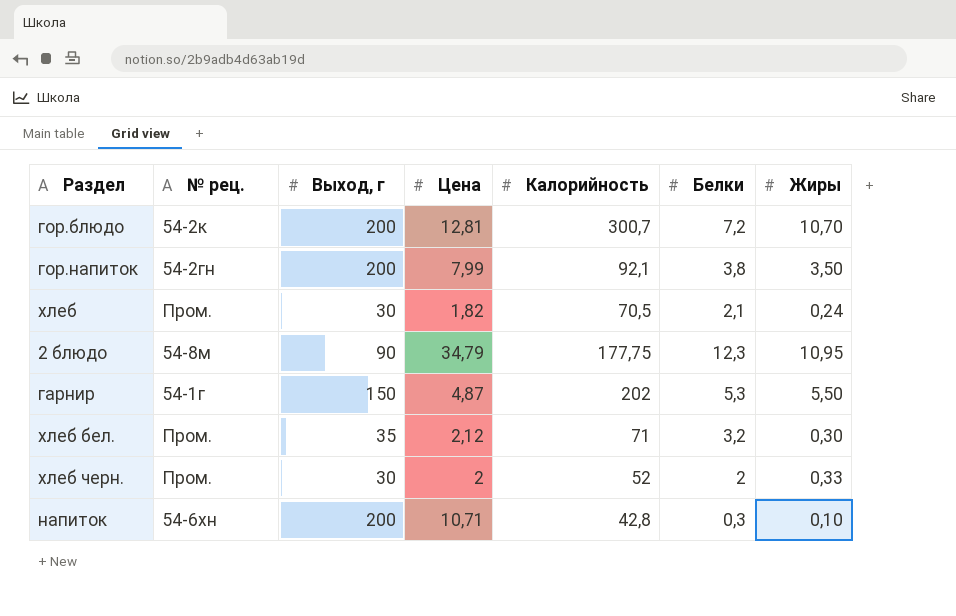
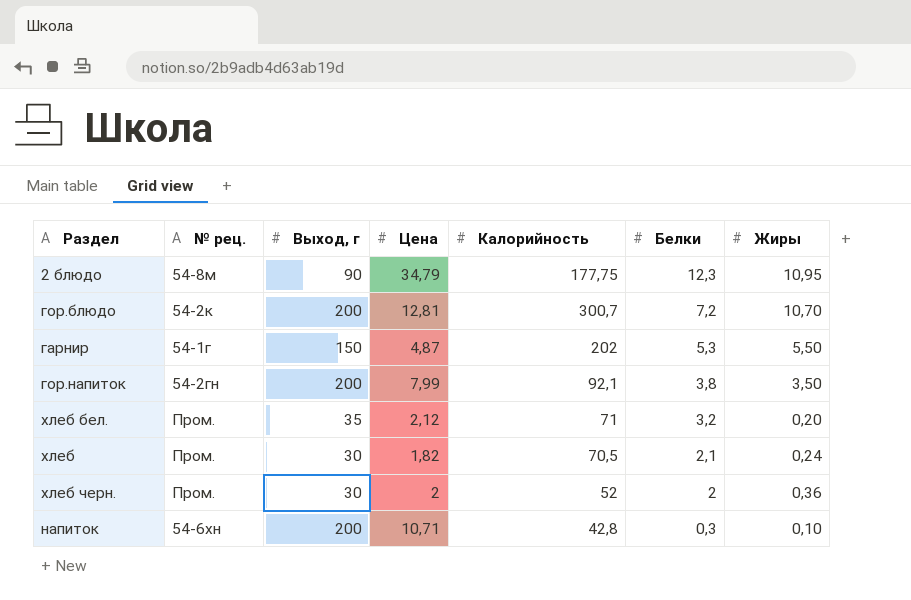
row order: none -> Белки descending
хлеб бел. | Жиры: 0,30 -> 0,20
хлеб черн. | Жиры: 0,33 -> 0,36

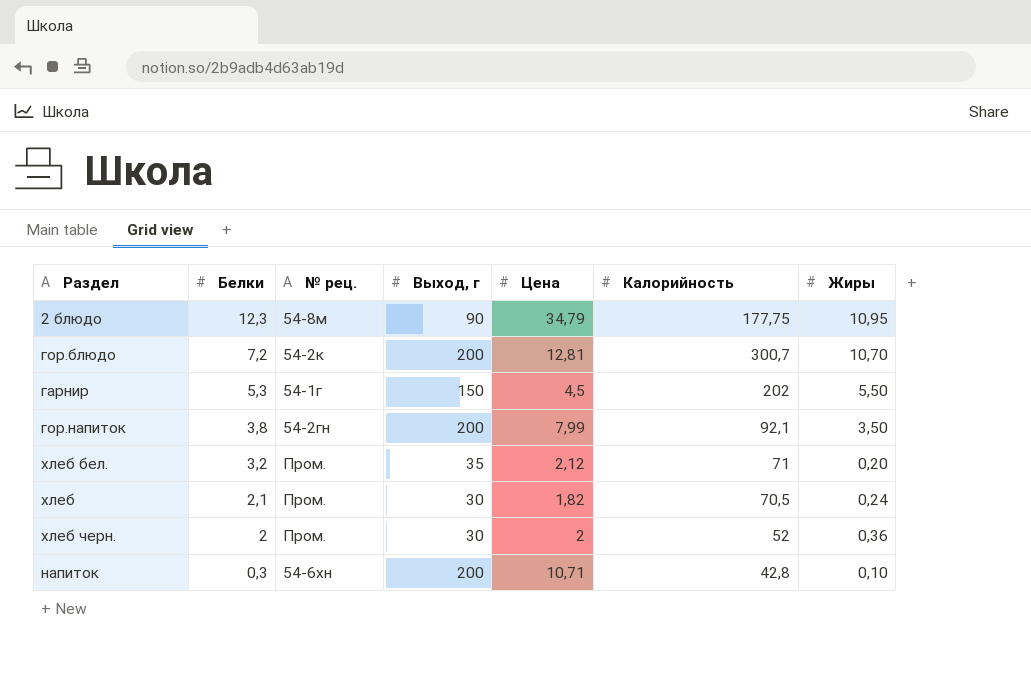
column Белки | position: 6 -> 2
гарнир | Цена: 4,87 -> 4,5

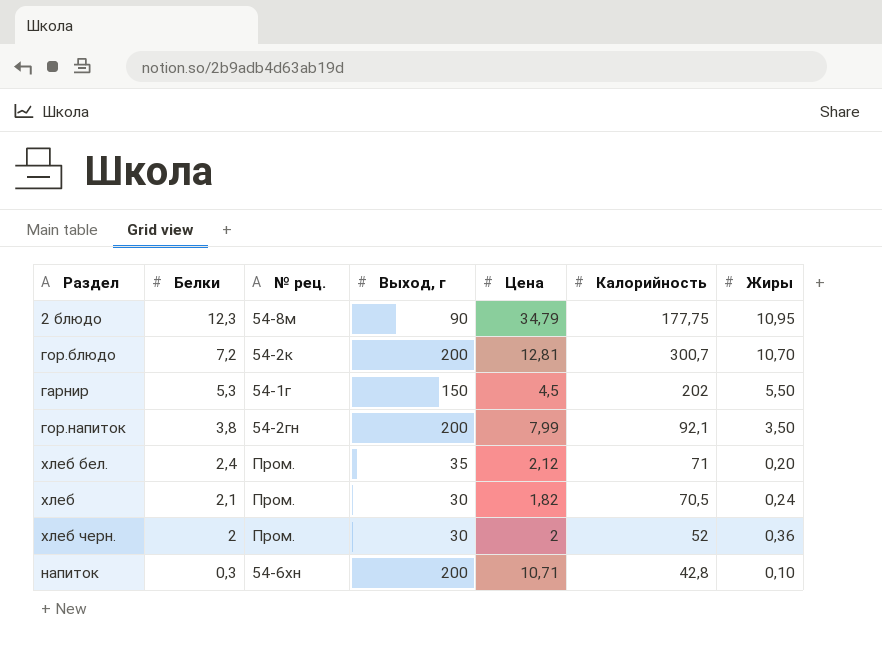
хлеб бел. | Белки: 3,2 -> 2,4

